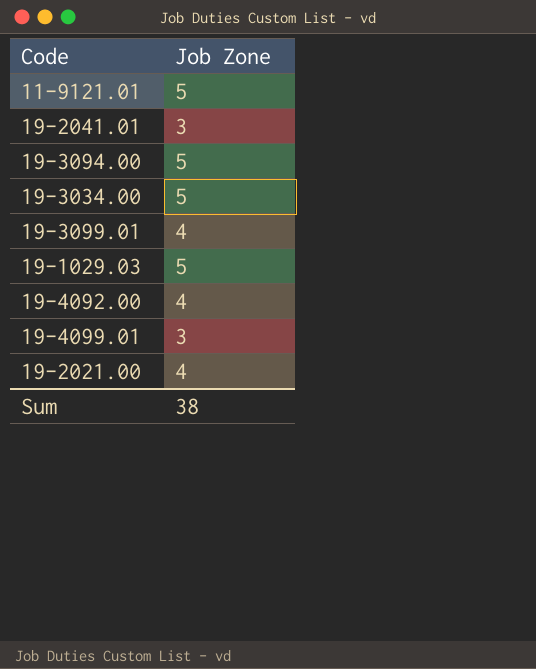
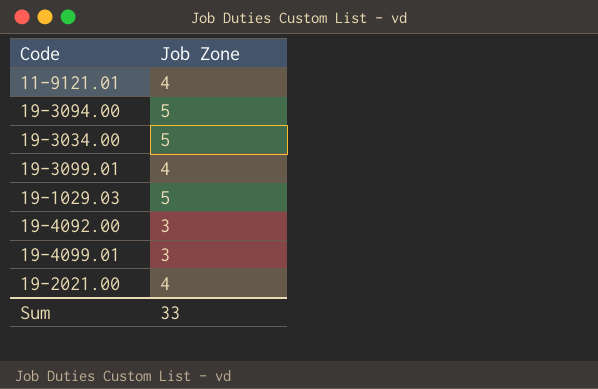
row 19-2041.01: 3 -> none
11-9121.01 | Job Zone: 5 -> 4
19-4092.00 | Job Zone: 4 -> 3
Sum | Job Zone: 38 -> 33

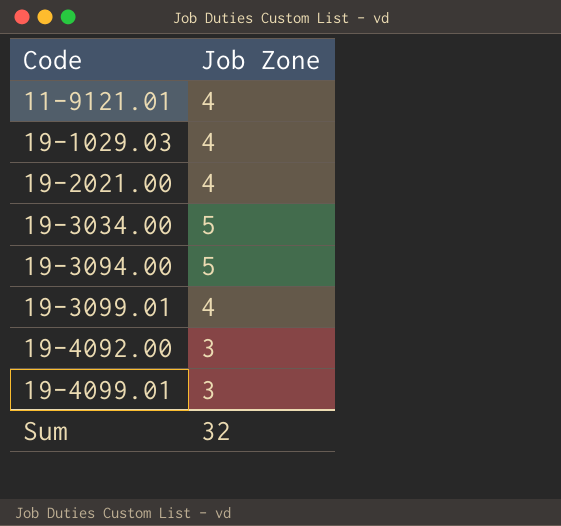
row order: none -> Code ascending
19-1029.03 | Job Zone: 5 -> 4
Sum | Job Zone: 33 -> 32

